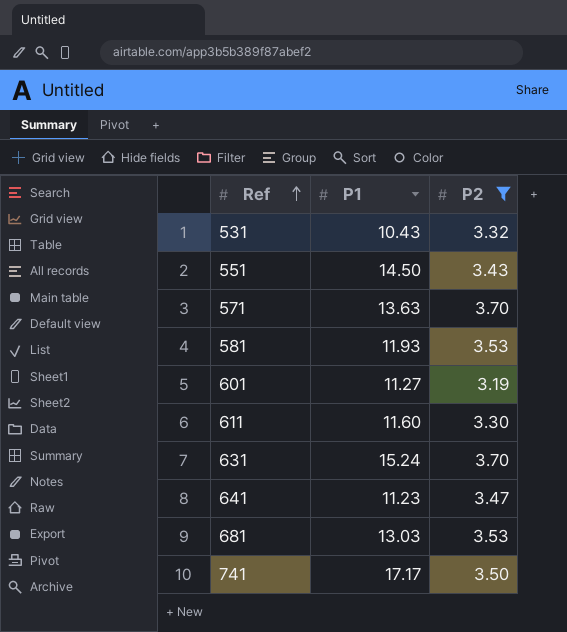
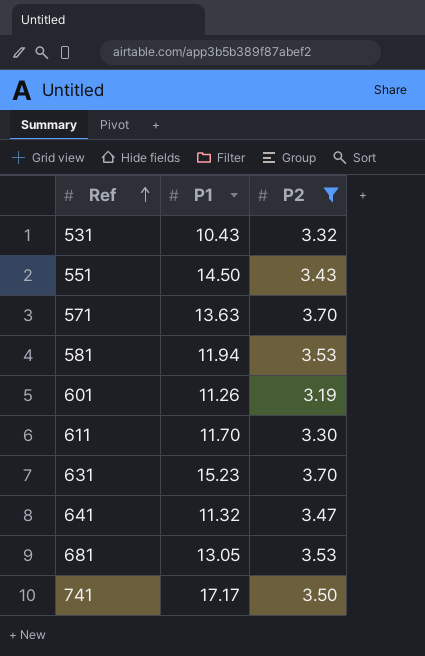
581 | P1: 11.93 -> 11.94
601 | P1: 11.27 -> 11.26
611 | P1: 11.60 -> 11.70
631 | P1: 15.24 -> 15.23
641 | P1: 11.23 -> 11.32
681 | P1: 13.03 -> 13.05

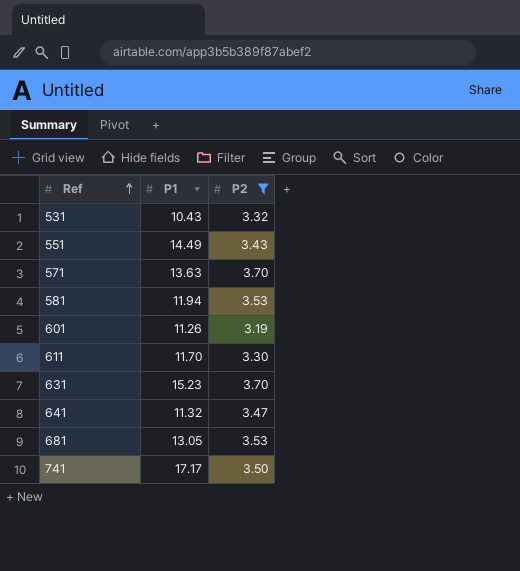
551 | P1: 14.50 -> 14.49

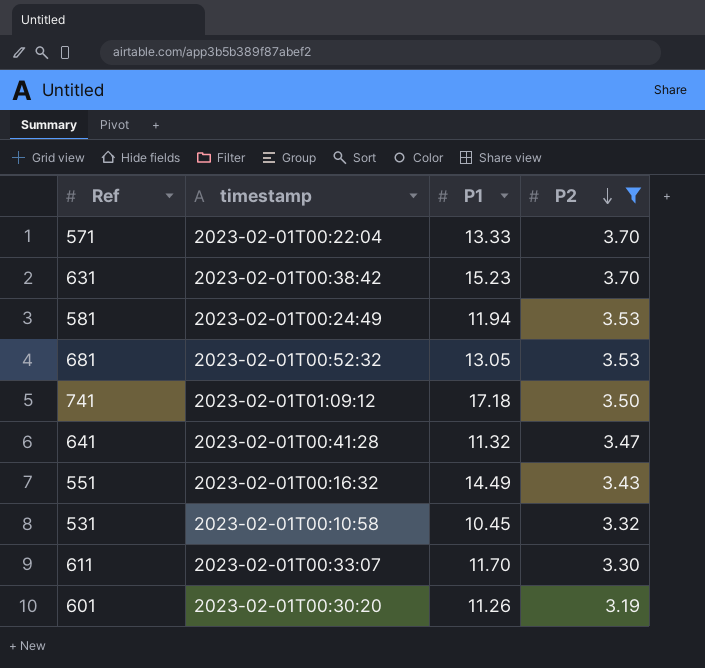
row order: Ref ascending -> P2 descending
column timestamp | position: none -> 2
571 | P1: 13.63 -> 13.33
741 | P1: 17.17 -> 17.18
531 | P1: 10.43 -> 10.45

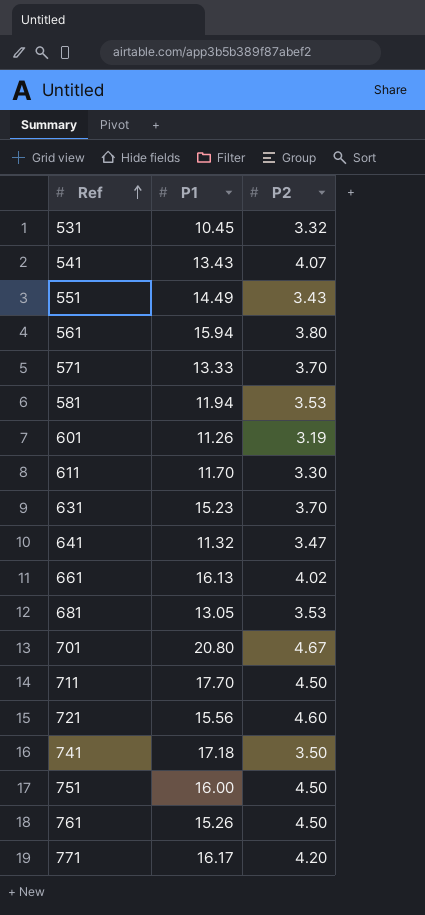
filter: P2 <= 3.70 -> none
row order: P2 descending -> Ref ascending
column timestamp | position: 2 -> none

